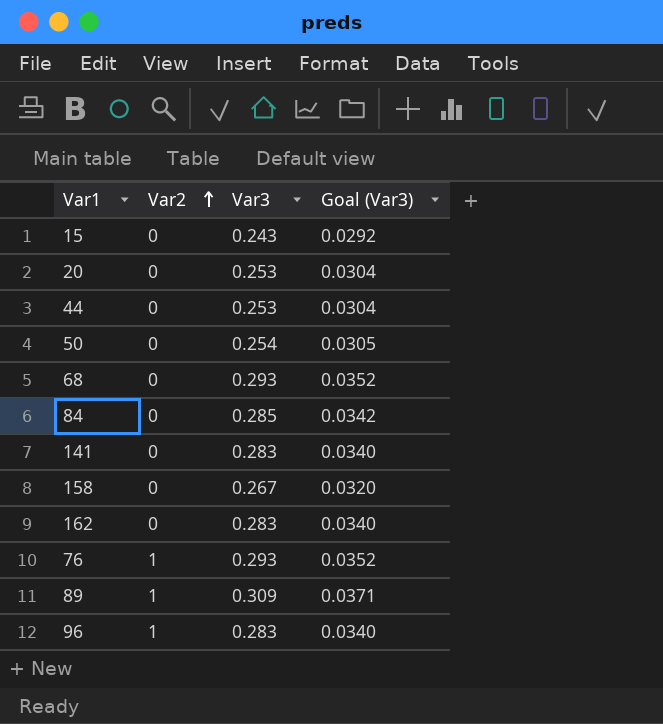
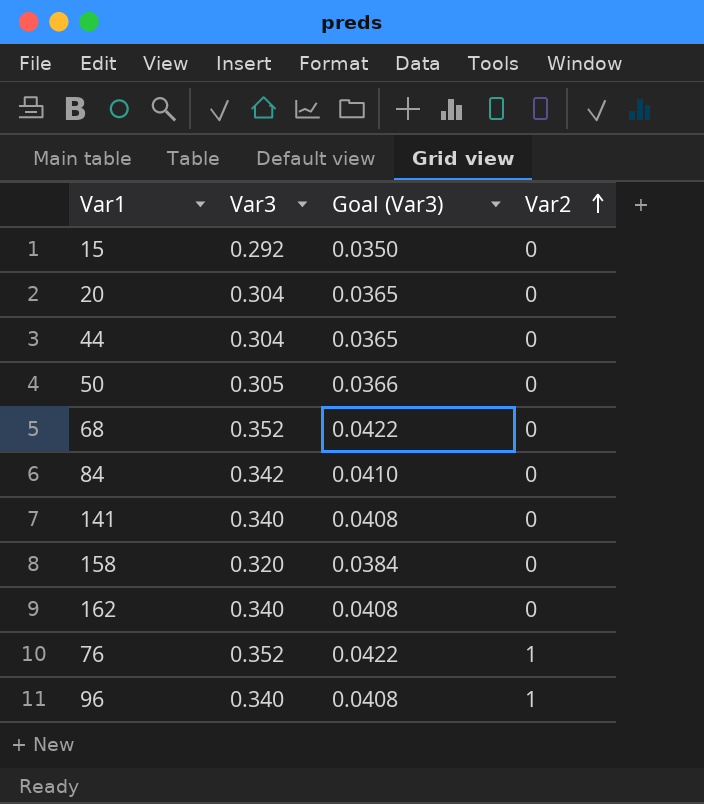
column Var2 | position: 2 -> 4
row 89: 1 | 0.309 | 0.0371 -> none
15 | Var3: 0.243 -> 0.292
15 | Goal (Var3): 0.0292 -> 0.0350
20 | Var3: 0.253 -> 0.304
20 | Goal (Var3): 0.0304 -> 0.0365
44 | Var3: 0.253 -> 0.304
44 | Goal (Var3): 0.0304 -> 0.0365
50 | Var3: 0.254 -> 0.305
50 | Goal (Var3): 0.0305 -> 0.0366
68 | Var3: 0.293 -> 0.352
68 | Goal (Var3): 0.0352 -> 0.0422
84 | Var3: 0.285 -> 0.342
84 | Goal (Var3): 0.0342 -> 0.0410
141 | Var3: 0.283 -> 0.340
141 | Goal (Var3): 0.0340 -> 0.0408
158 | Var3: 0.267 -> 0.320
158 | Goal (Var3): 0.0320 -> 0.0384
162 | Var3: 0.283 -> 0.340
162 | Goal (Var3): 0.0340 -> 0.0408
76 | Var3: 0.293 -> 0.352
76 | Goal (Var3): 0.0352 -> 0.0422
96 | Var3: 0.283 -> 0.340
96 | Goal (Var3): 0.0340 -> 0.0408

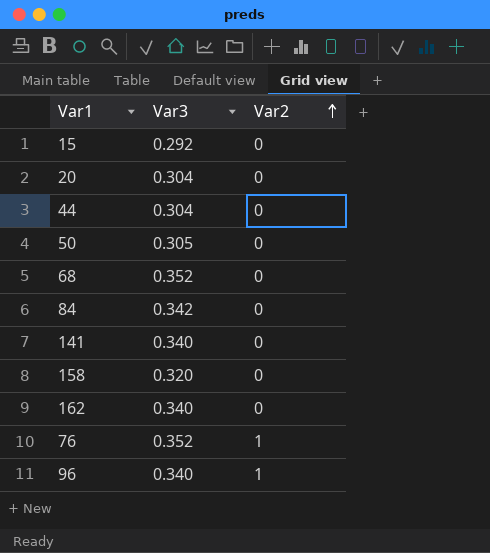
column Goal (Var3) | formula: [Var3] * 0.12 -> none

